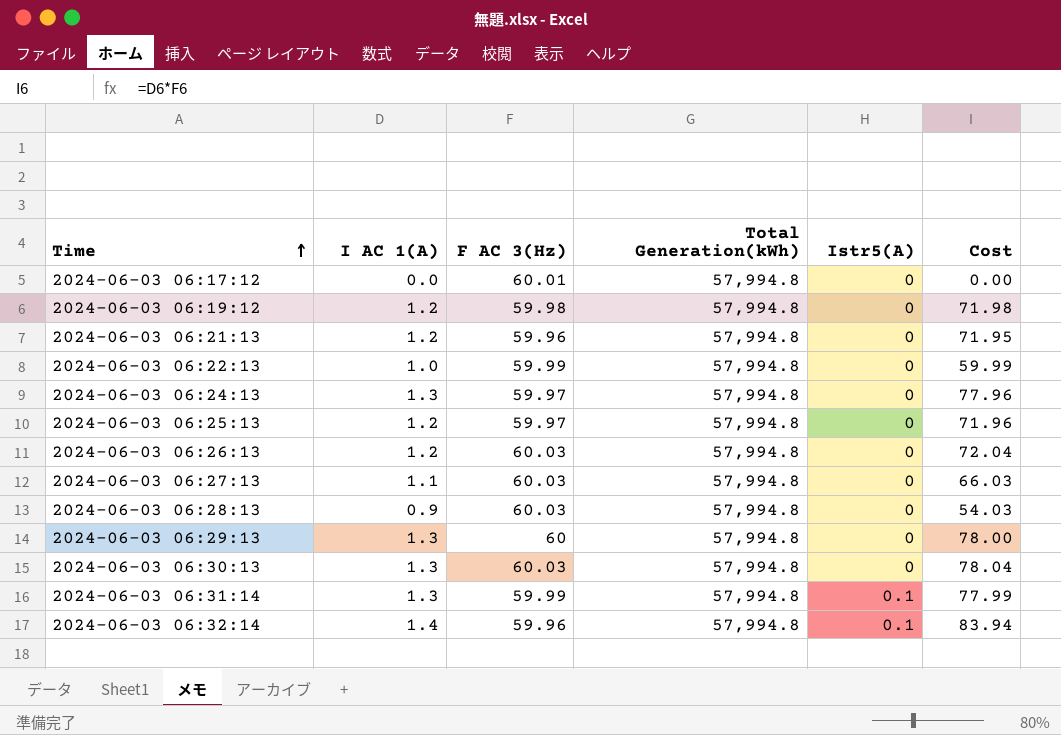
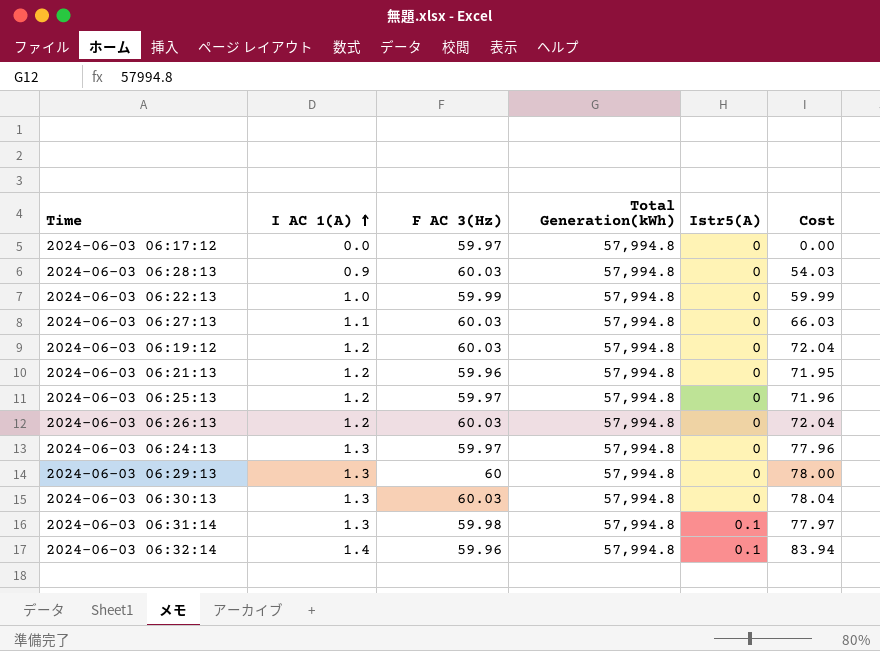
row order: Time ascending -> I AC 1(A) ascending
2024-06-03 06:17:12 | F AC 3(Hz): 60.01 -> 59.97
2024-06-03 06:19:12 | F AC 3(Hz): 59.98 -> 60.03
2024-06-03 06:19:12 | Cost: 71.98 -> 72.04
2024-06-03 06:31:14 | F AC 3(Hz): 59.99 -> 59.98
2024-06-03 06:31:14 | Cost: 77.99 -> 77.97

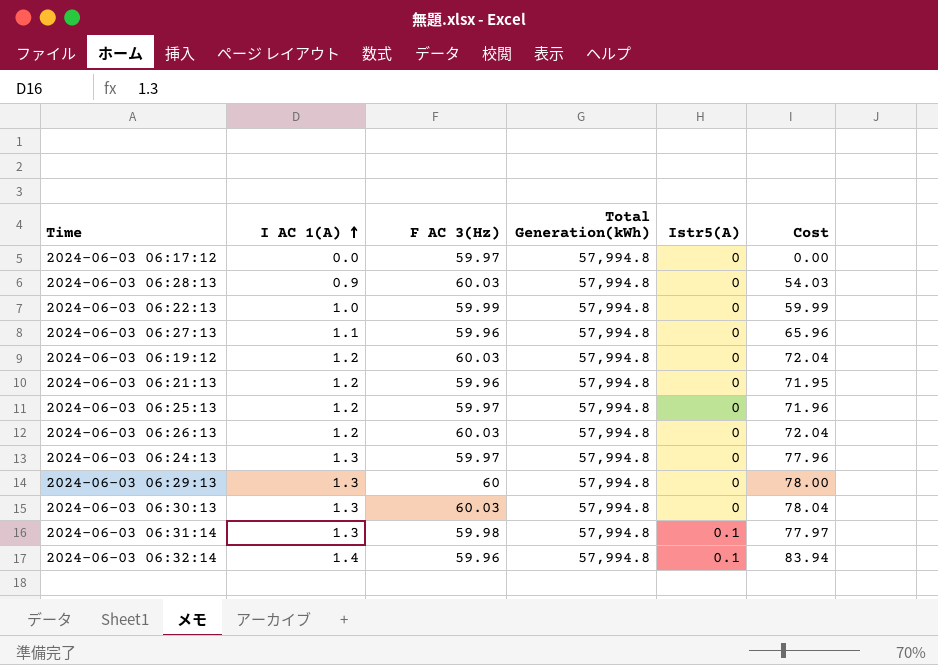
2024-06-03 06:27:13 | F AC 3(Hz): 60.03 -> 59.96
2024-06-03 06:27:13 | Cost: 66.03 -> 65.96

